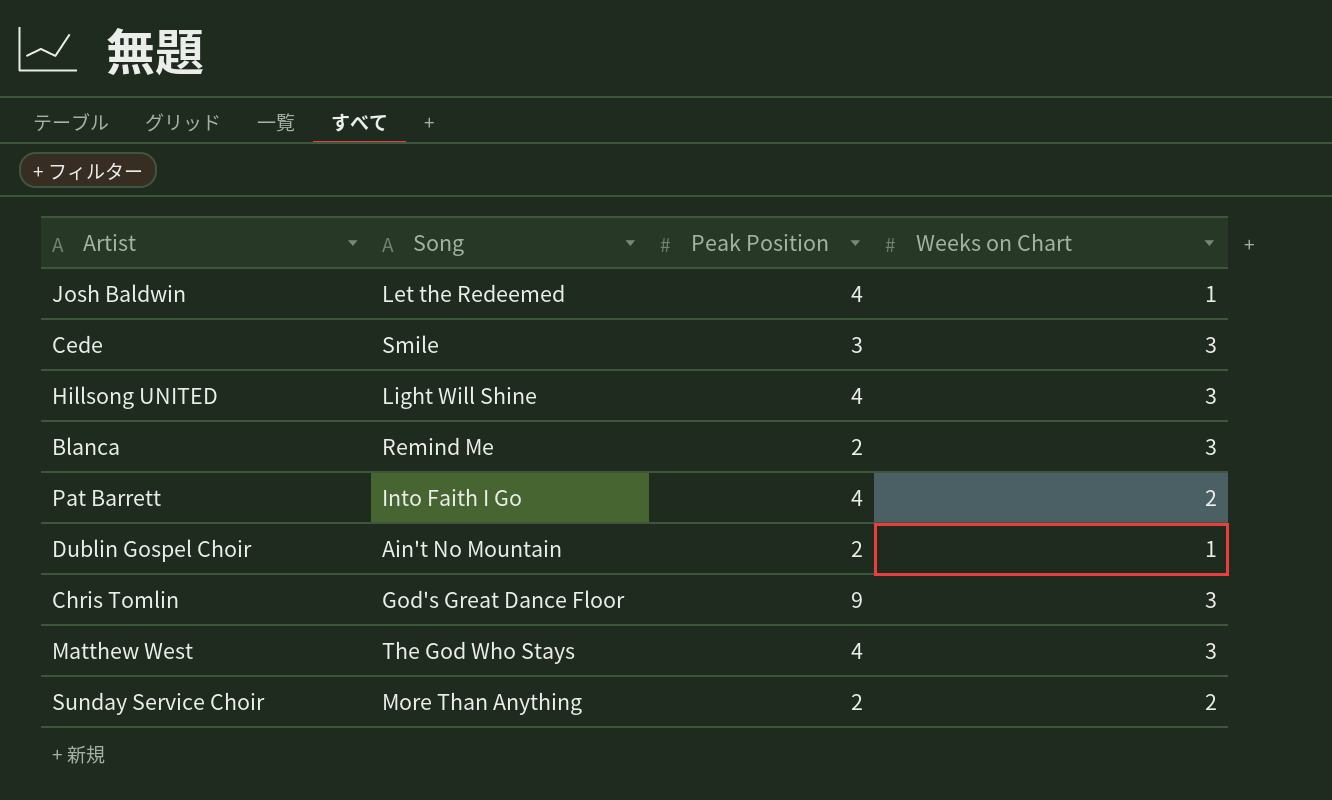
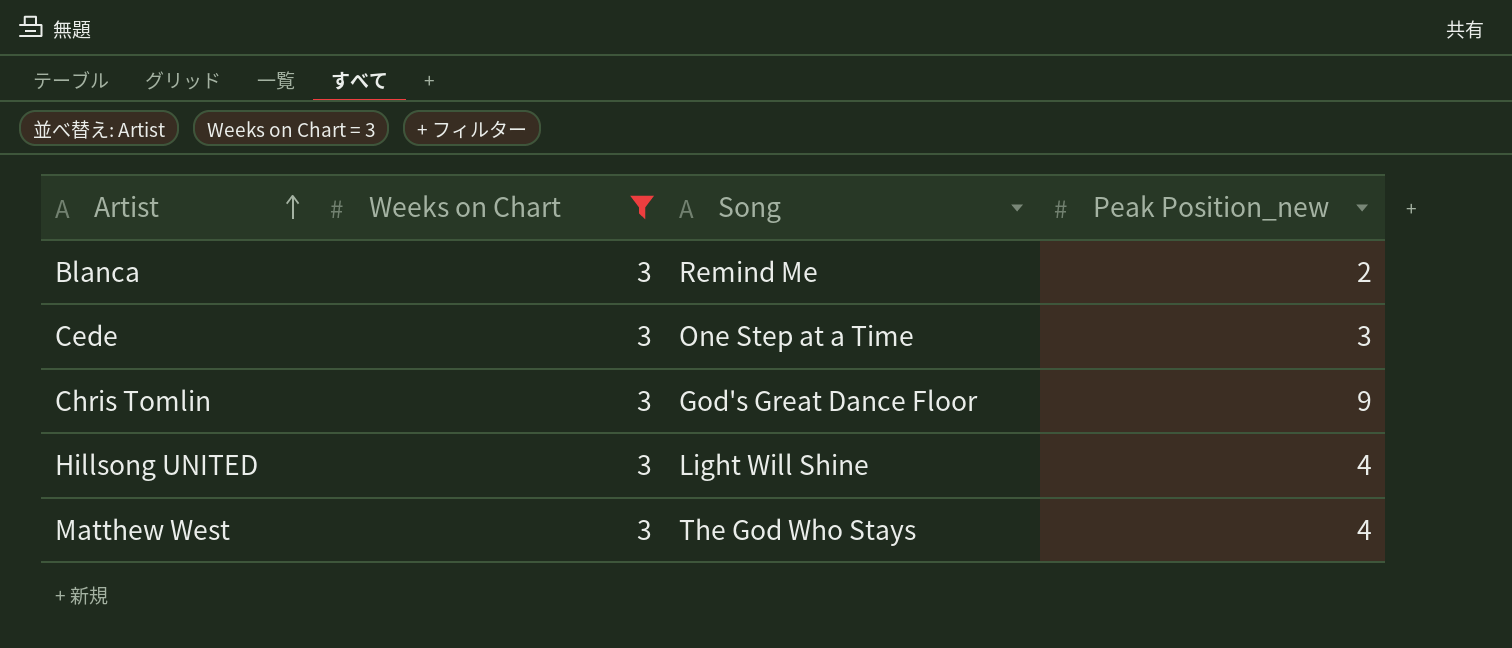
filter: none -> Weeks on Chart = 3
row order: none -> Artist ascending
column Weeks on Chart | position: 4 -> 2
column name: Peak Position -> Peak Position_new
Cede | Song: Smile -> One Step at a Time

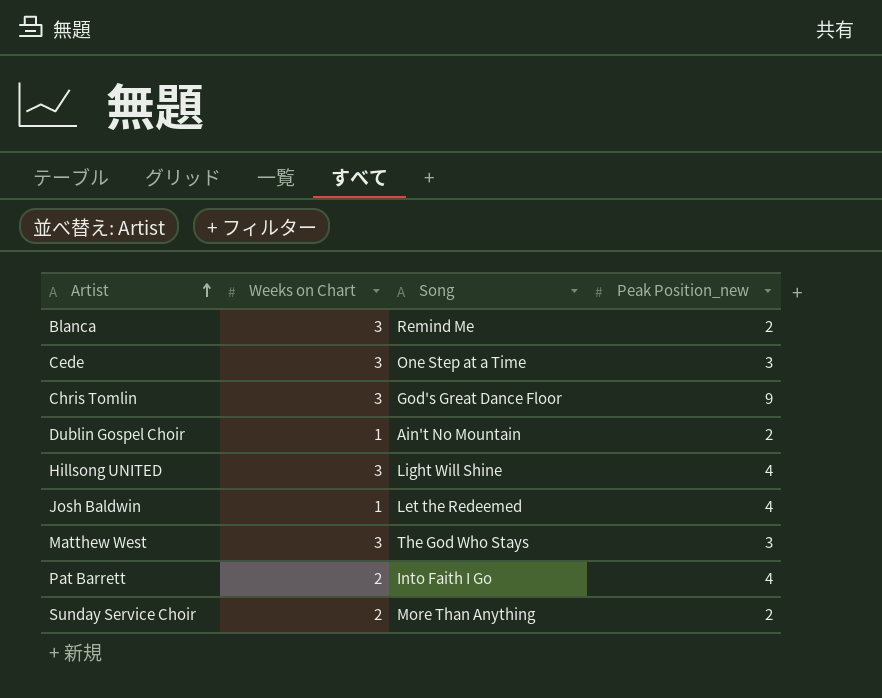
filter: Weeks on Chart = 3 -> none
Matthew West | Peak Position_new: 4 -> 3

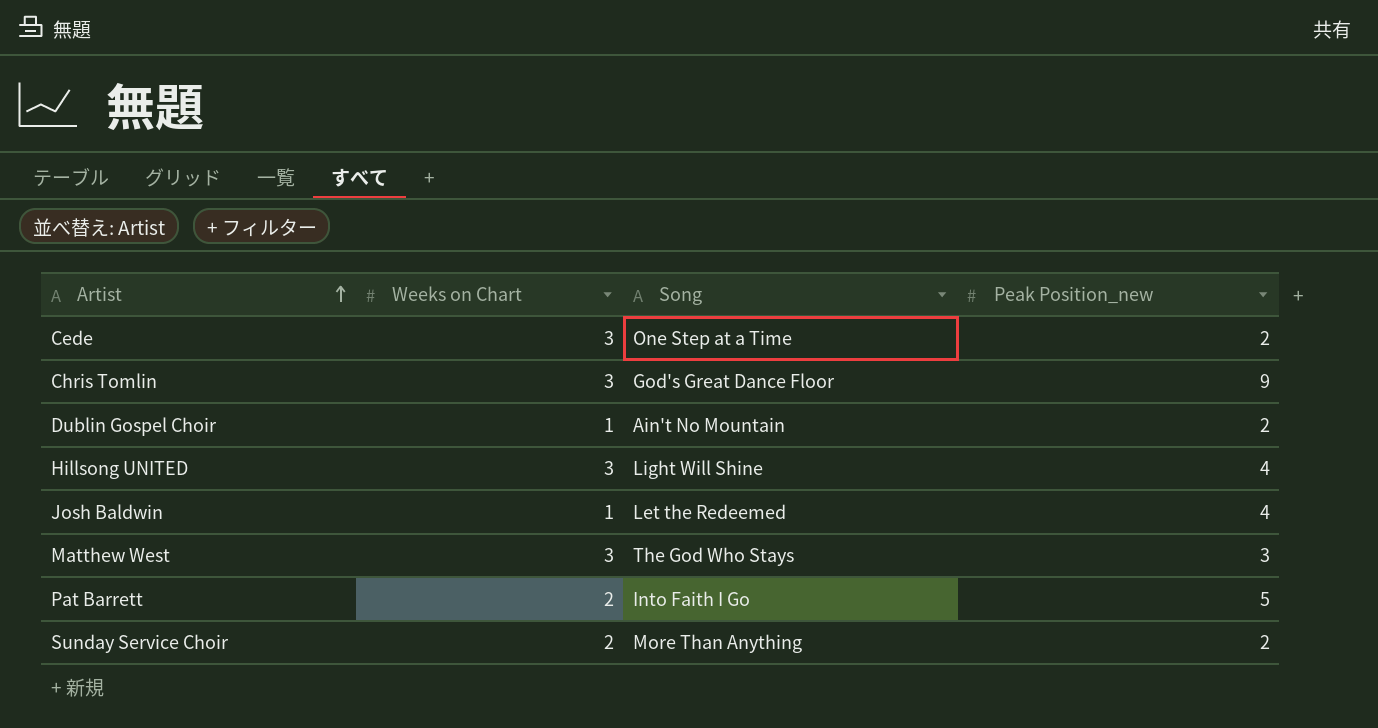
row Blanca: 3 | Remind Me | 2 -> none
Cede | Peak Position_new: 3 -> 2
Pat Barrett | Peak Position_new: 4 -> 5

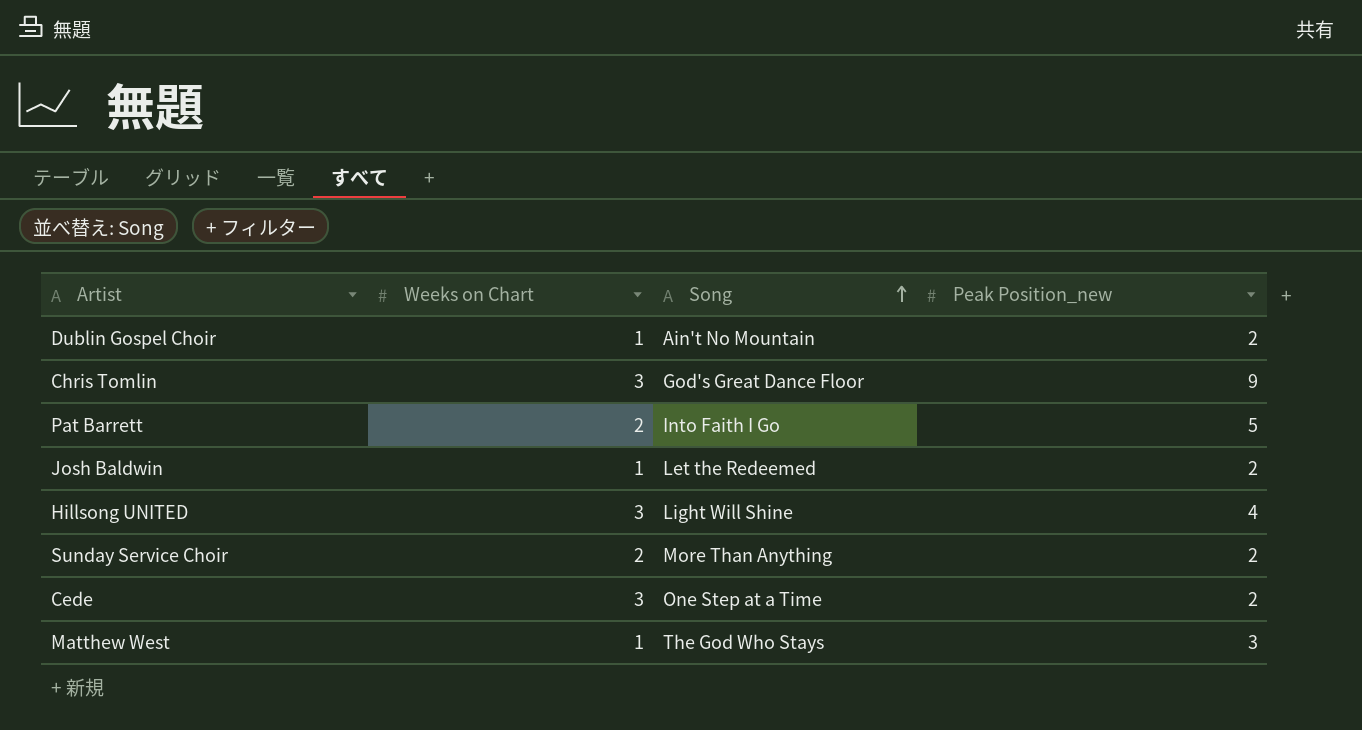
row order: Artist ascending -> Song ascending
Josh Baldwin | Peak Position_new: 4 -> 2
Matthew West | Weeks on Chart: 3 -> 1

